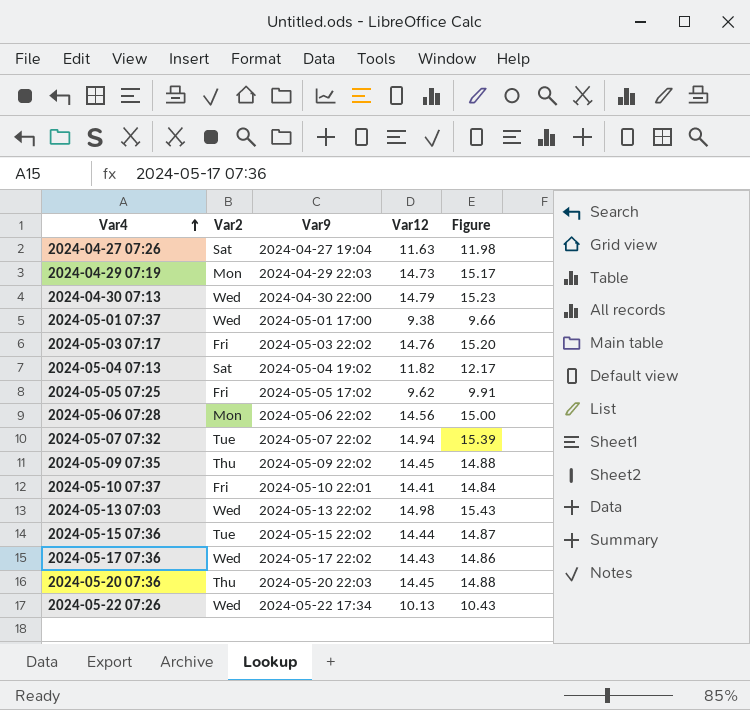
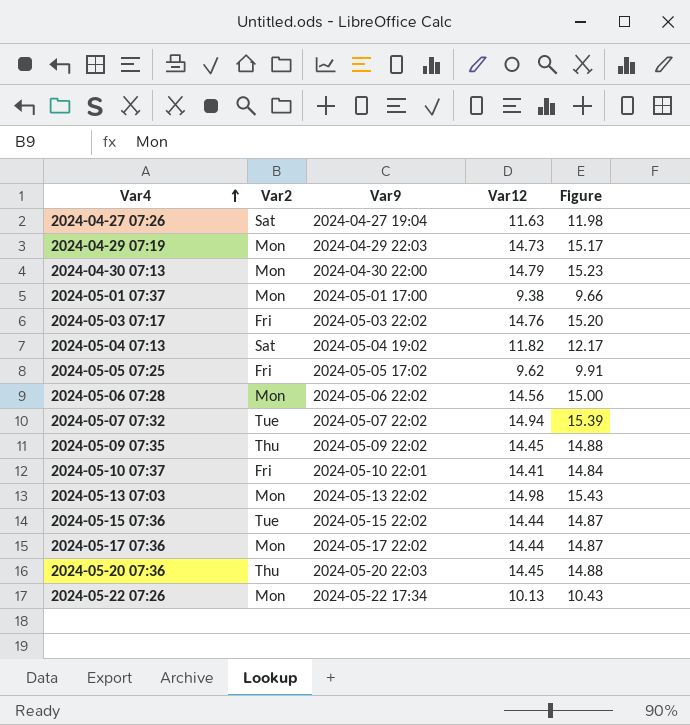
2024-04-30 07:13 | Var2: Wed -> Mon
2024-05-01 07:37 | Var2: Wed -> Mon
2024-05-13 07:03 | Var2: Wed -> Mon
2024-05-17 07:36 | Var2: Wed -> Mon
2024-05-17 07:36 | Var12: 14.43 -> 14.44
2024-05-17 07:36 | Figure: 14.86 -> 14.87
2024-05-22 07:26 | Var2: Wed -> Mon

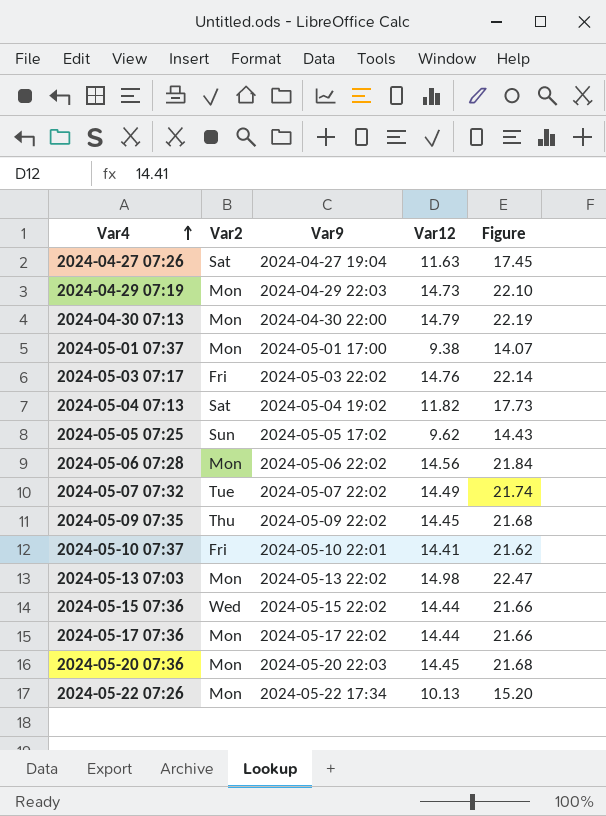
column Figure | formula: [Var12] * 1.03 -> [Var12] * 1.5
2024-05-05 07:25 | Var2: Fri -> Sun
2024-05-07 07:32 | Var12: 14.94 -> 14.49
2024-05-15 07:36 | Var2: Tue -> Wed
2024-05-20 07:36 | Var2: Thu -> Mon

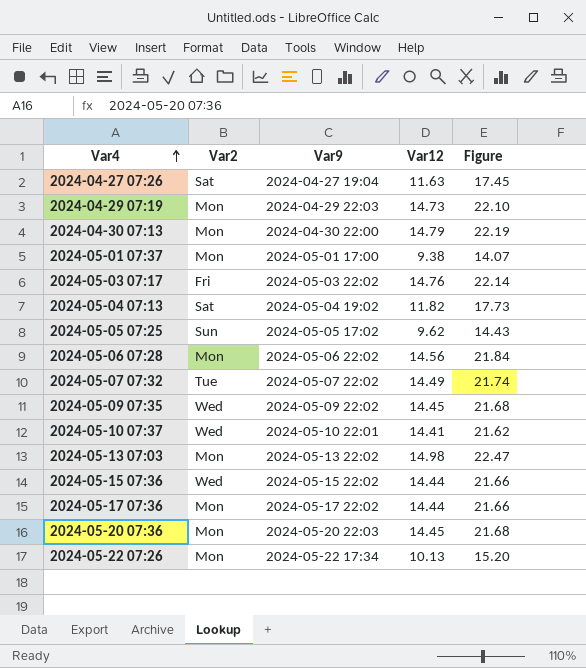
2024-05-09 07:35 | Var2: Thu -> Wed
2024-05-10 07:37 | Var2: Fri -> Wed

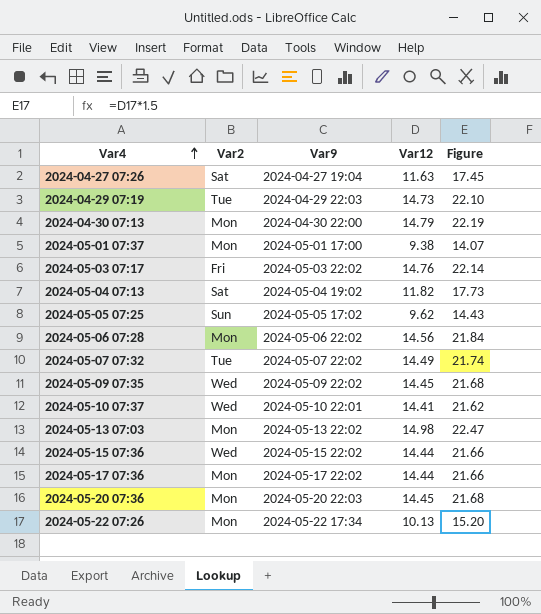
2024-04-29 07:19 | Var2: Mon -> Tue

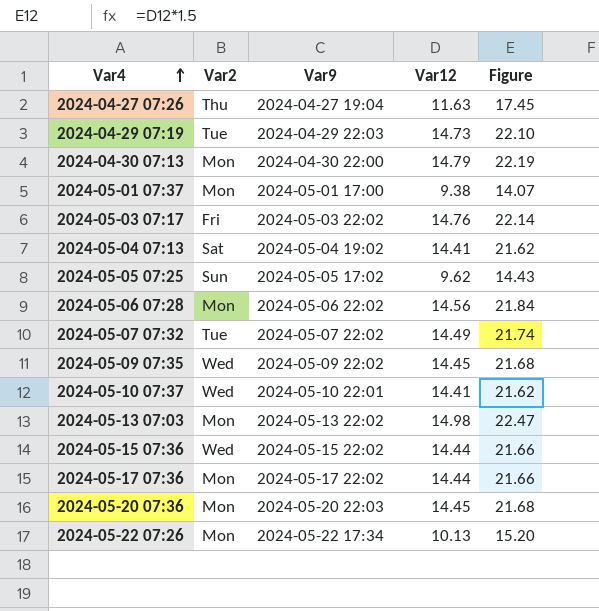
2024-04-27 07:26 | Var2: Sat -> Thu
2024-05-04 07:13 | Var12: 11.82 -> 14.41
2024-05-04 07:13 | Figure: 17.73 -> 21.62

